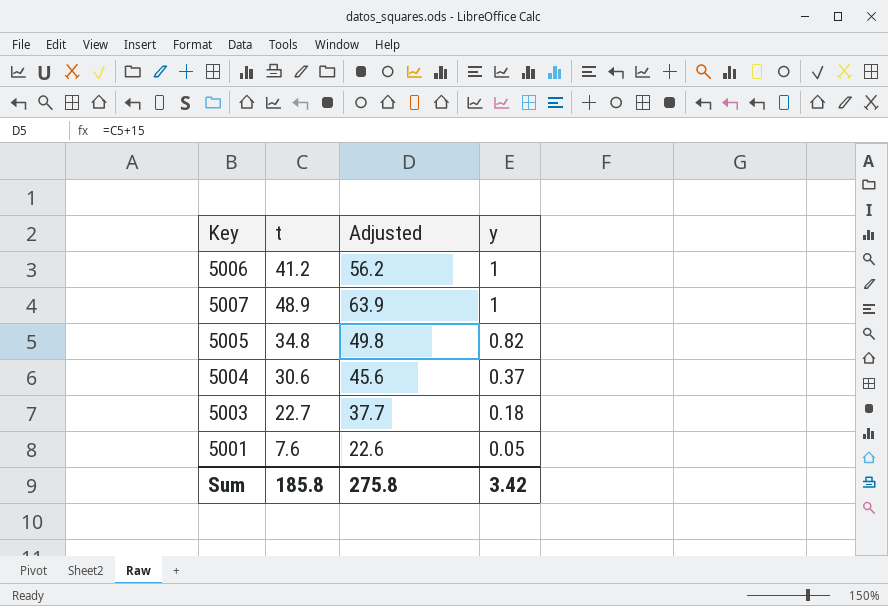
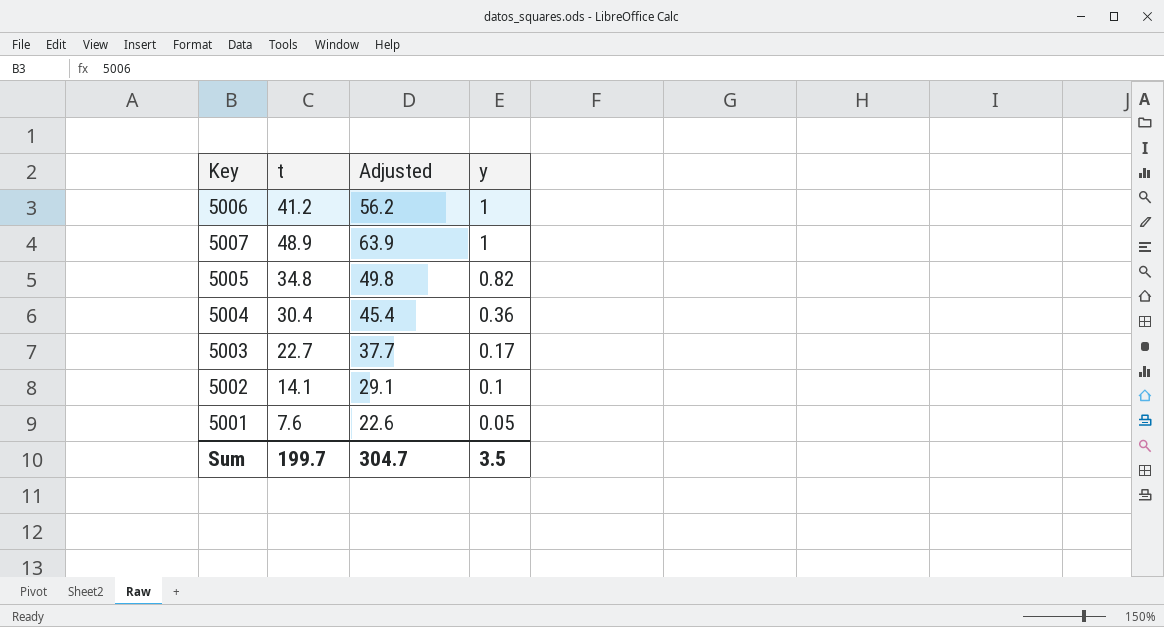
5004 | t: 30.6 -> 30.4
5004 | Adjusted: 45.6 -> 45.4
5004 | y: 0.37 -> 0.36
5003 | y: 0.18 -> 0.17
row 5002: none -> 14.1 | 29.1 | 0.1
Sum | t: 185.8 -> 199.7
Sum | Adjusted: 275.8 -> 304.7
Sum | y: 3.42 -> 3.5

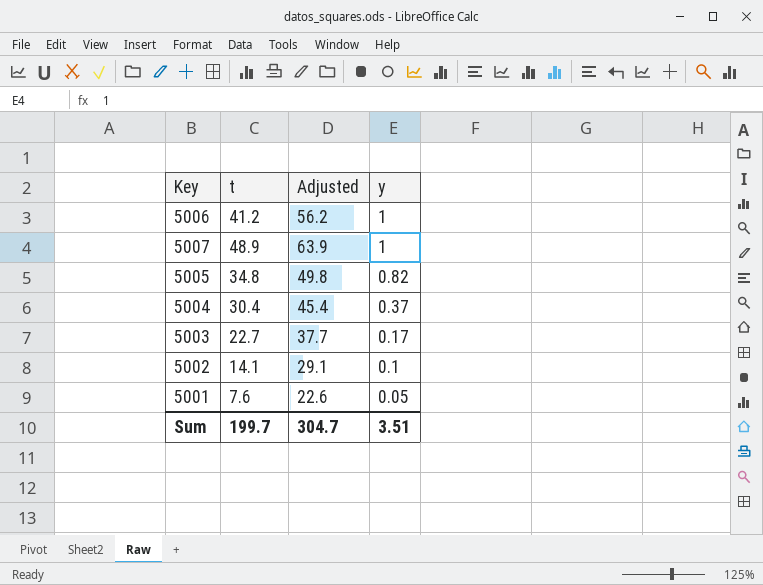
5004 | y: 0.36 -> 0.37
Sum | y: 3.5 -> 3.51

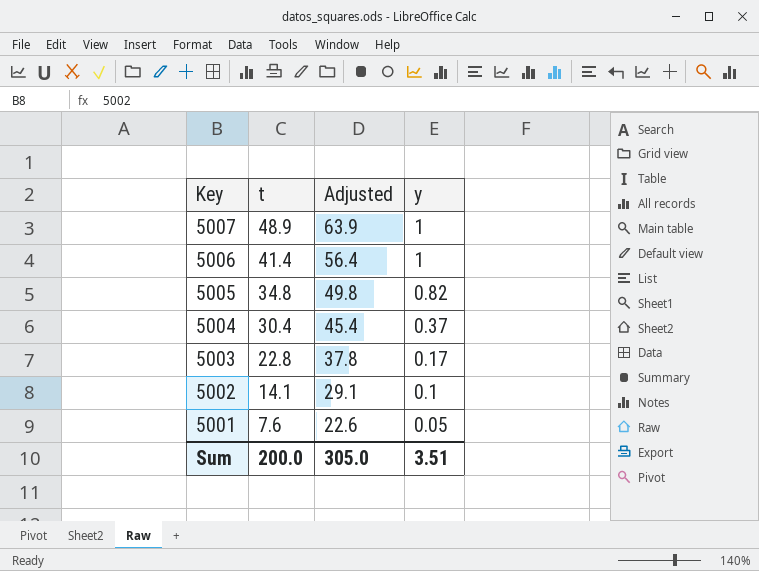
row order: y descending -> Key descending
5006 | t: 41.2 -> 41.4
5006 | Adjusted: 56.2 -> 56.4
5003 | t: 22.7 -> 22.8
5003 | Adjusted: 37.7 -> 37.8
Sum | t: 199.7 -> 200.0
Sum | Adjusted: 304.7 -> 305.0

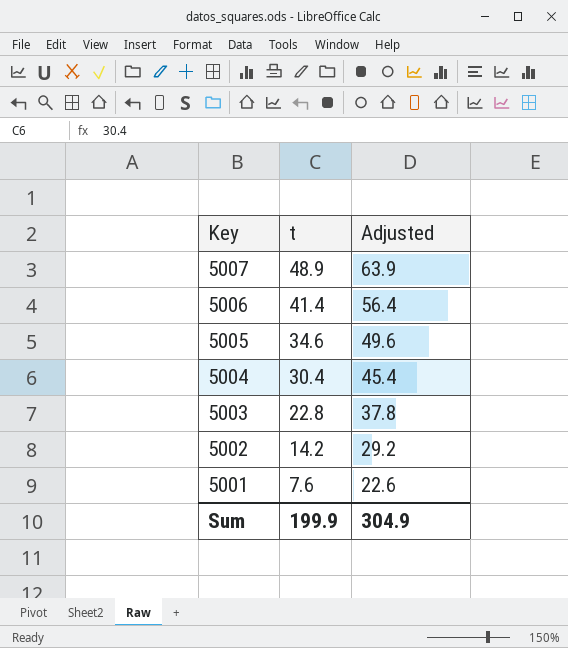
column y | position: 4 -> none
5005 | t: 34.8 -> 34.6
5005 | Adjusted: 49.8 -> 49.6
5002 | t: 14.1 -> 14.2
5002 | Adjusted: 29.1 -> 29.2
Sum | t: 200.0 -> 199.9
Sum | Adjusted: 305.0 -> 304.9

